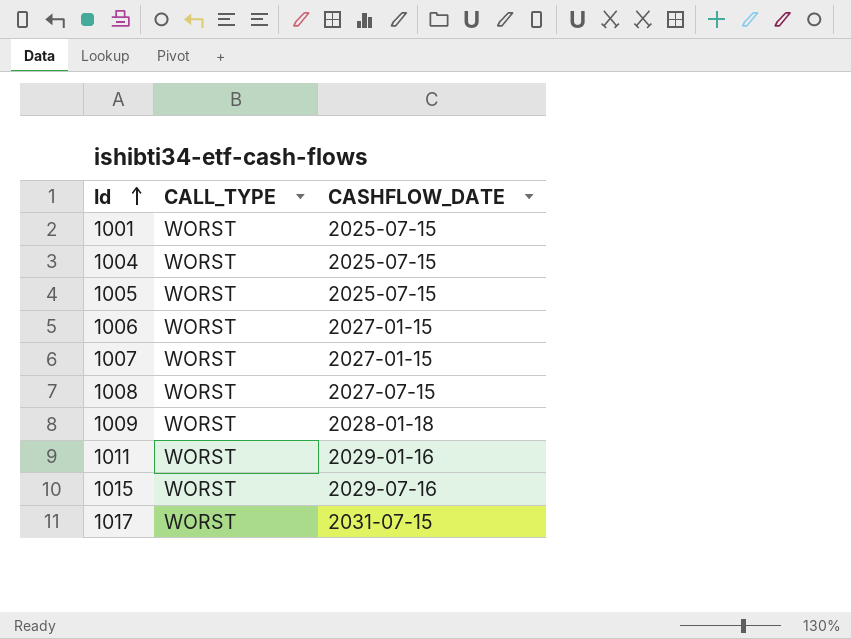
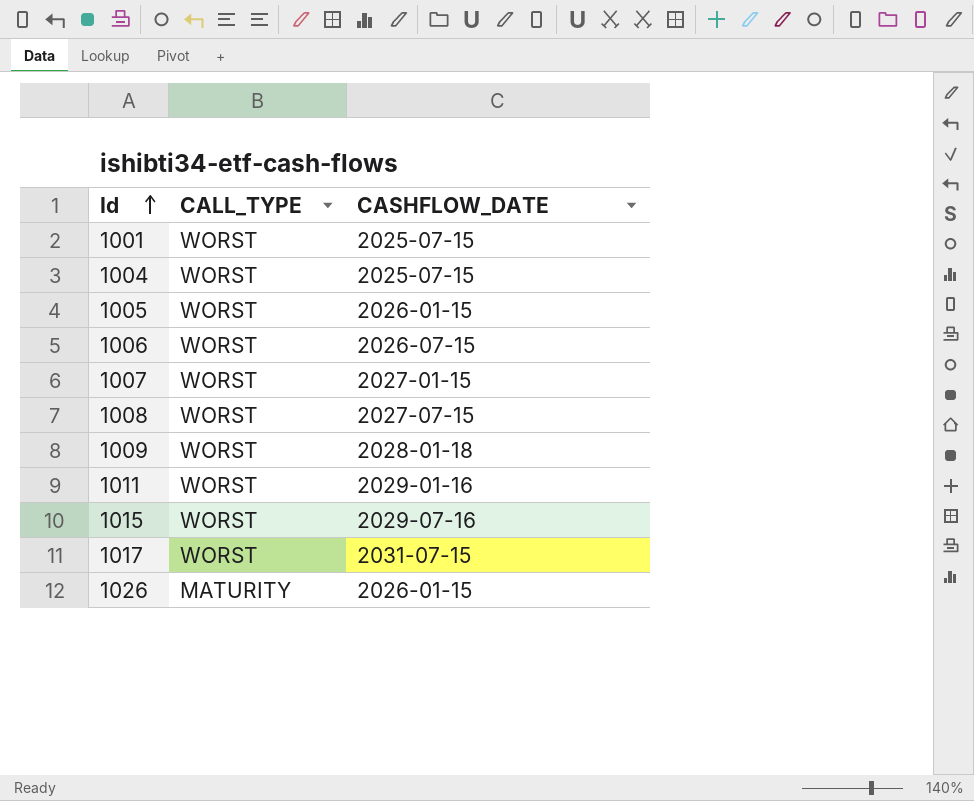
1005 | CASHFLOW_DATE: 2025-07-15 -> 2026-01-15
1006 | CASHFLOW_DATE: 2027-01-15 -> 2026-07-15
row 1026: none -> MATURITY | 2026-01-15

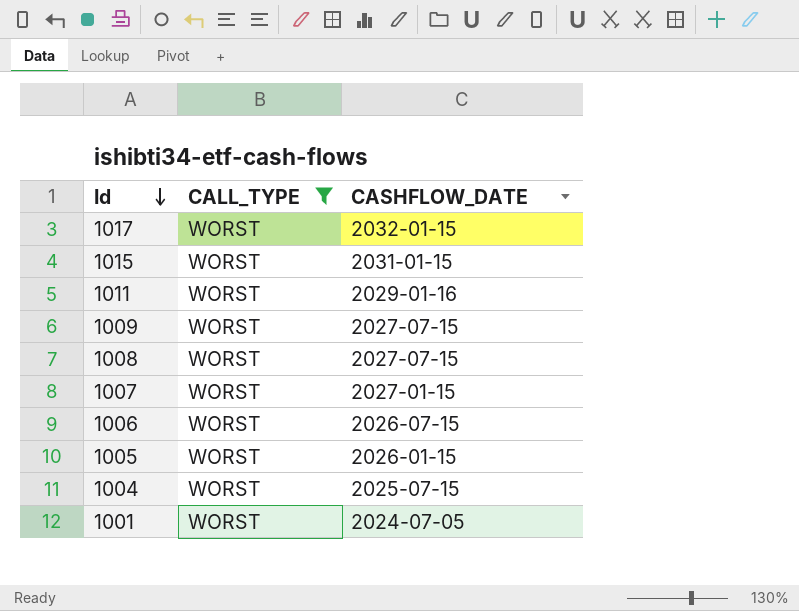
filter: none -> CALL_TYPE = WORST
row order: Id ascending -> Id descending
1017 | CASHFLOW_DATE: 2031-07-15 -> 2032-01-15
1015 | CASHFLOW_DATE: 2029-07-16 -> 2031-01-15
1009 | CASHFLOW_DATE: 2028-01-18 -> 2027-07-15
1001 | CASHFLOW_DATE: 2025-07-15 -> 2024-07-05

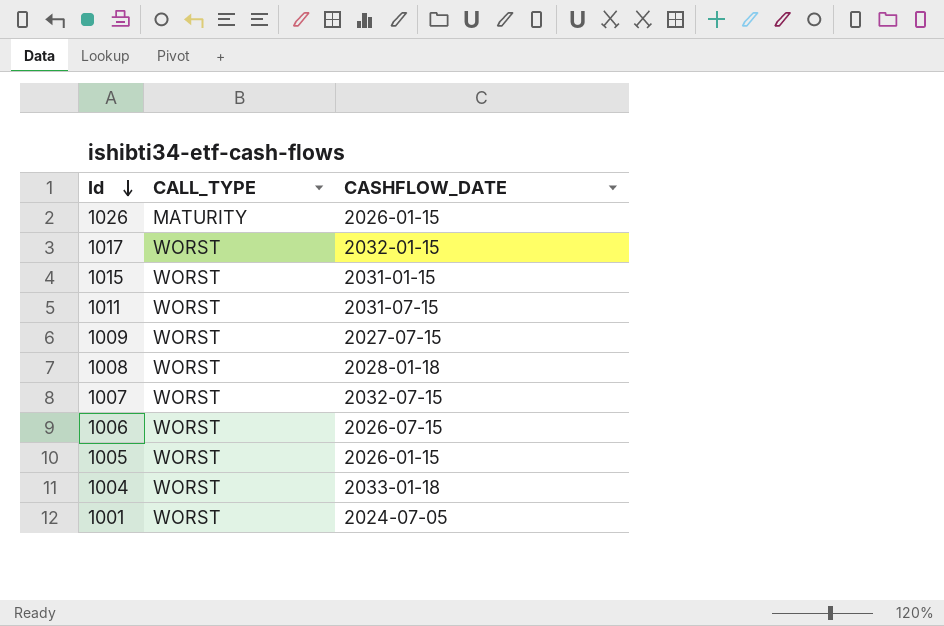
filter: CALL_TYPE = WORST -> none
1011 | CASHFLOW_DATE: 2029-01-16 -> 2031-07-15
1008 | CASHFLOW_DATE: 2027-07-15 -> 2028-01-18
1007 | CASHFLOW_DATE: 2027-01-15 -> 2032-07-15
1004 | CASHFLOW_DATE: 2025-07-15 -> 2033-01-18

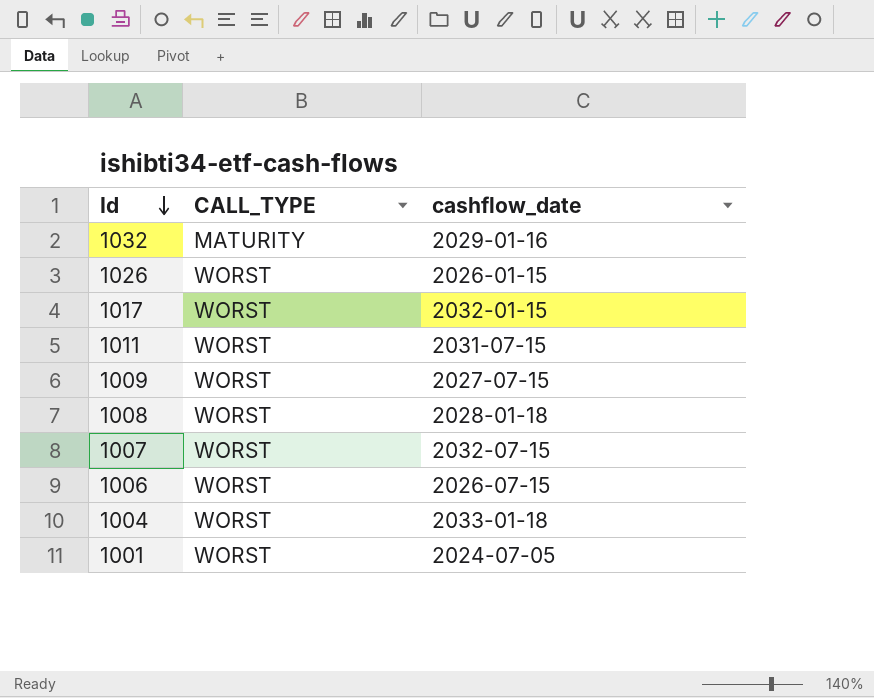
column name: CASHFLOW_DATE -> cashflow_date
row 1015: WORST | 2031-01-15 -> none
row 1005: WORST | 2026-01-15 -> none
row 1032: none -> MATURITY | 2029-01-16
1026 | CALL_TYPE: MATURITY -> WORST

